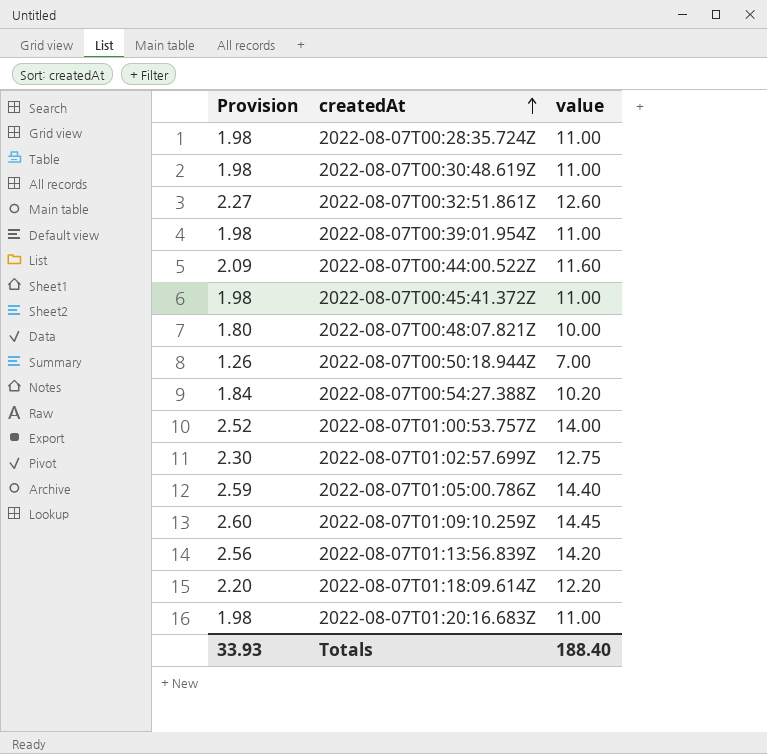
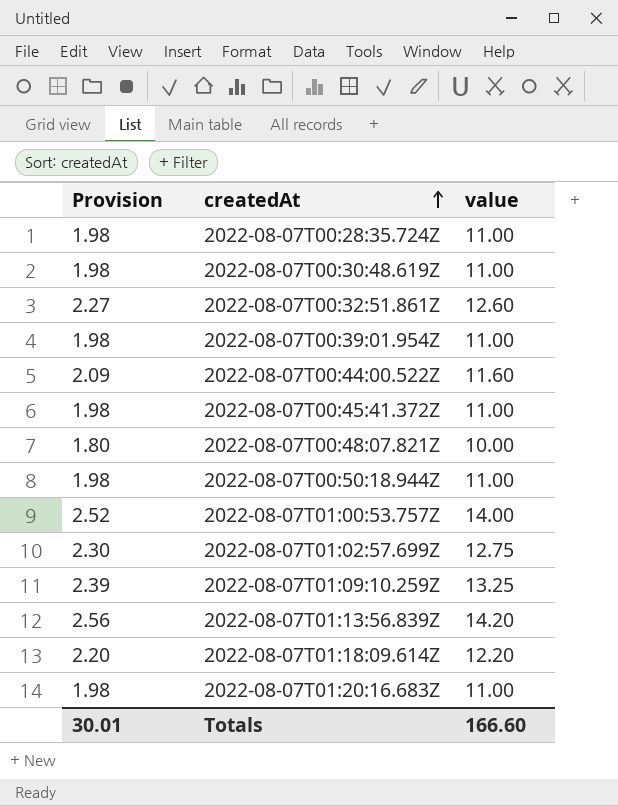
row 2022-08-07T00:54:27.388Z: 1.84 | 10.20 -> none
row 2022-08-07T01:05:00.786Z: 2.59 | 14.40 -> none
2022-08-07T00:50:18.944Z | Provision: 1.26 -> 1.98
2022-08-07T00:50:18.944Z | value: 7.00 -> 11.00
2022-08-07T01:09:10.259Z | Provision: 2.60 -> 2.39
2022-08-07T01:09:10.259Z | value: 14.45 -> 13.25
Totals | Provision: 33.93 -> 30.01
Totals | value: 188.40 -> 166.60

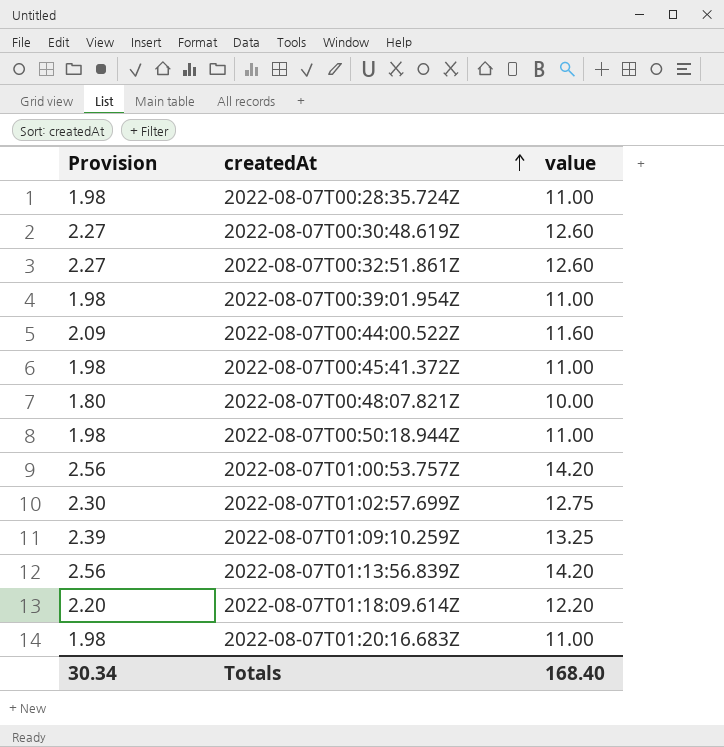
2022-08-07T00:30:48.619Z | Provision: 1.98 -> 2.27
2022-08-07T00:30:48.619Z | value: 11.00 -> 12.60
2022-08-07T01:00:53.757Z | Provision: 2.52 -> 2.56
2022-08-07T01:00:53.757Z | value: 14.00 -> 14.20
Totals | Provision: 30.01 -> 30.34
Totals | value: 166.60 -> 168.40

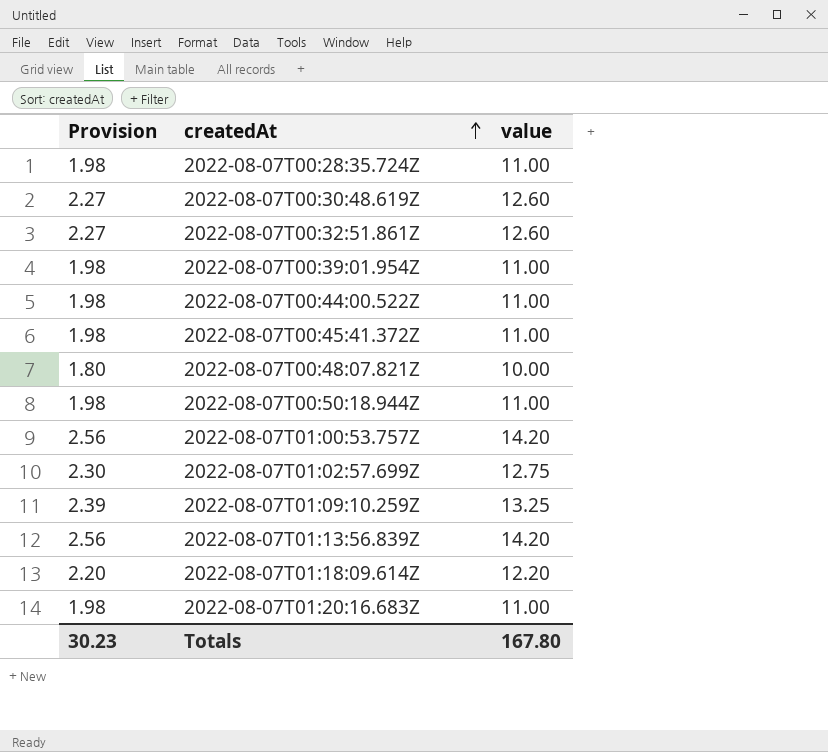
2022-08-07T00:44:00.522Z | Provision: 2.09 -> 1.98
2022-08-07T00:44:00.522Z | value: 11.60 -> 11.00
Totals | Provision: 30.34 -> 30.23
Totals | value: 168.40 -> 167.80

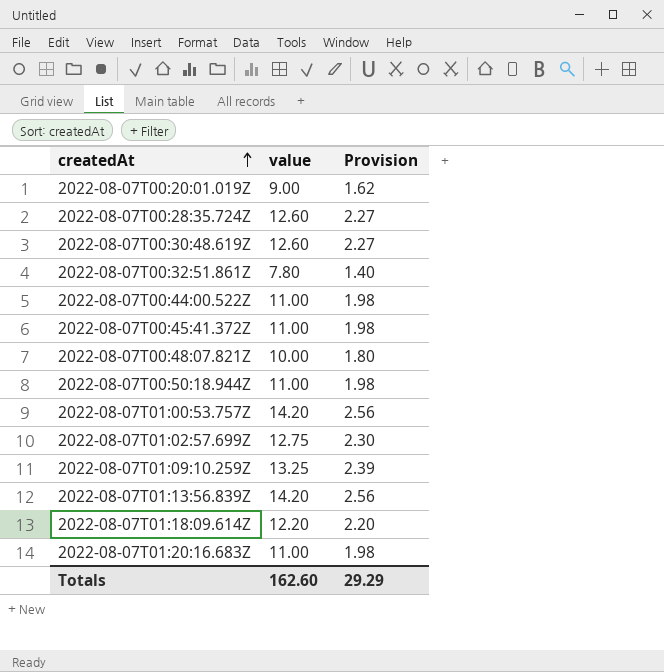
column Provision | position: 1 -> 3
row 2022-08-07T00:39:01.954Z: 1.98 | 11.00 -> none
row 2022-08-07T00:20:01.019Z: none -> 9.00 | 1.62
2022-08-07T00:28:35.724Z | value: 11.00 -> 12.60
2022-08-07T00:28:35.724Z | Provision: 1.98 -> 2.27
2022-08-07T00:32:51.861Z | value: 12.60 -> 7.80
2022-08-07T00:32:51.861Z | Provision: 2.27 -> 1.40
Totals | value: 167.80 -> 162.60
Totals | Provision: 30.23 -> 29.29

